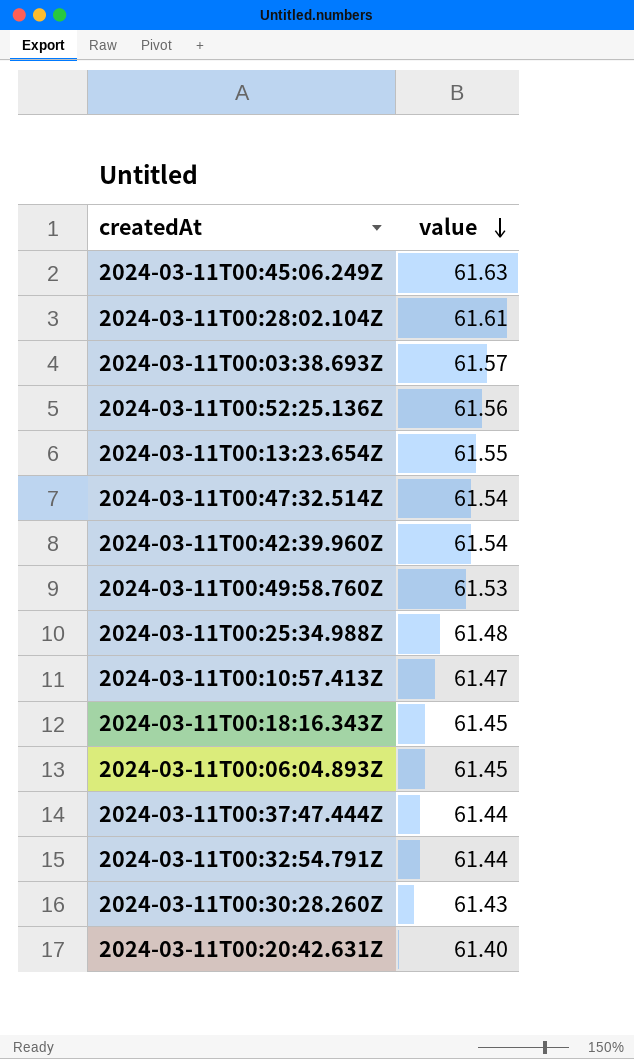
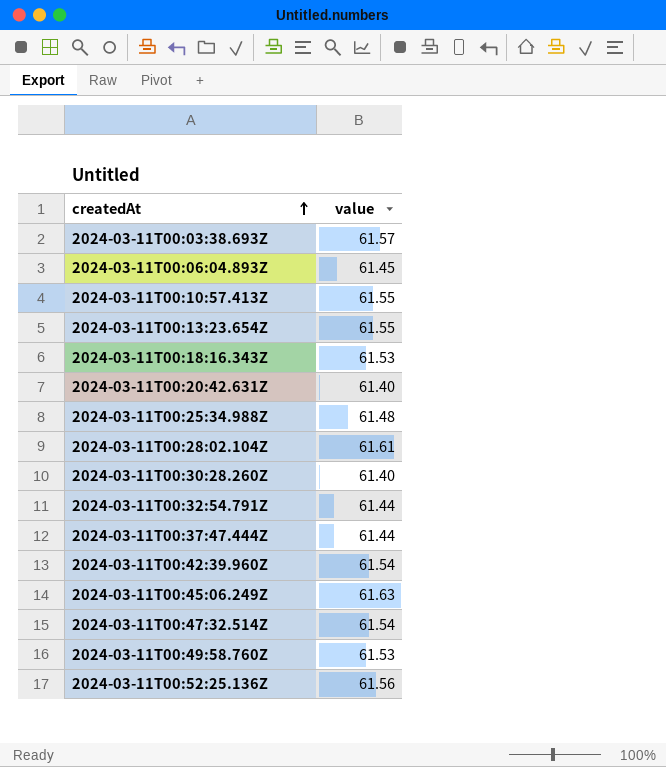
row order: value descending -> createdAt ascending
2024-03-11T00:10:57.413Z | value: 61.47 -> 61.55
2024-03-11T00:18:16.343Z | value: 61.45 -> 61.53
2024-03-11T00:30:28.260Z | value: 61.43 -> 61.40

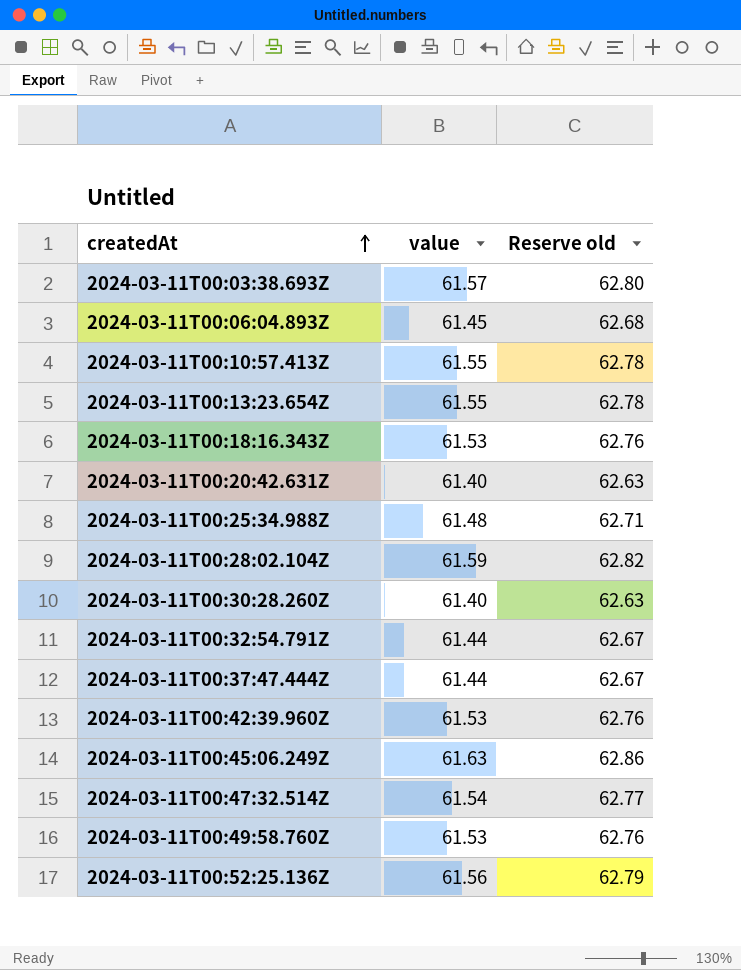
column Reserve old | formula: none -> [value] * 1.02
2024-03-11T00:28:02.104Z | value: 61.61 -> 61.59
2024-03-11T00:42:39.960Z | value: 61.54 -> 61.53

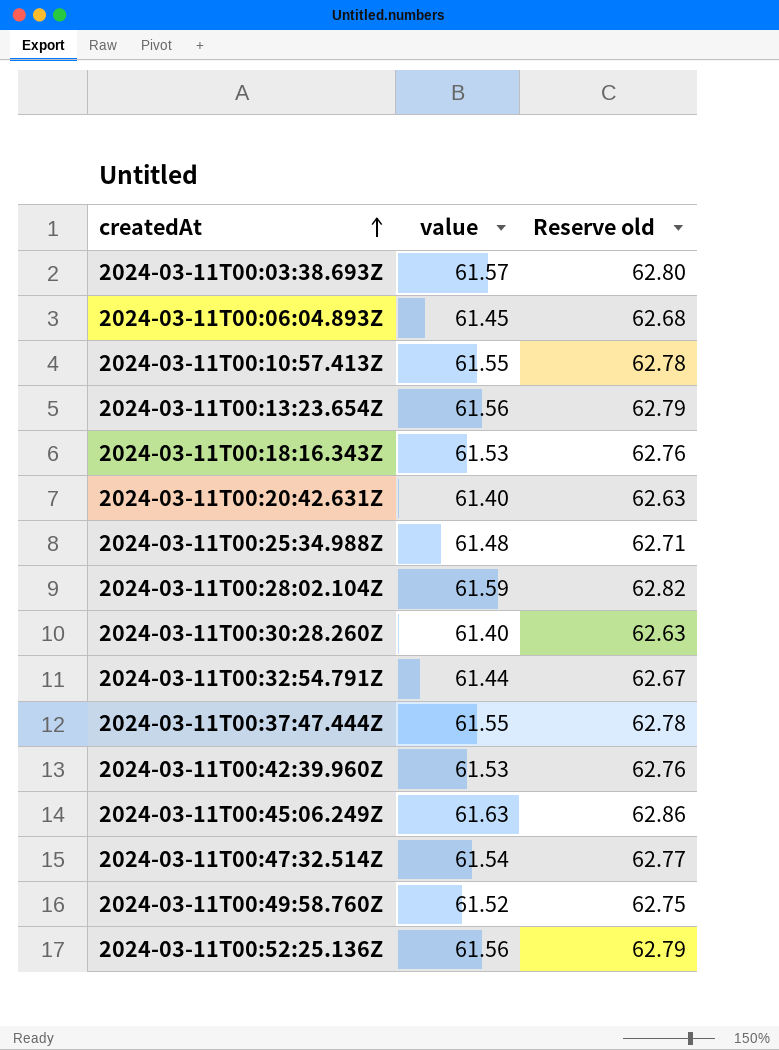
2024-03-11T00:13:23.654Z | value: 61.55 -> 61.56
2024-03-11T00:13:23.654Z | Reserve old: 62.78 -> 62.79
2024-03-11T00:37:47.444Z | value: 61.44 -> 61.55
2024-03-11T00:37:47.444Z | Reserve old: 62.67 -> 62.78
2024-03-11T00:49:58.760Z | value: 61.53 -> 61.52
2024-03-11T00:49:58.760Z | Reserve old: 62.76 -> 62.75

